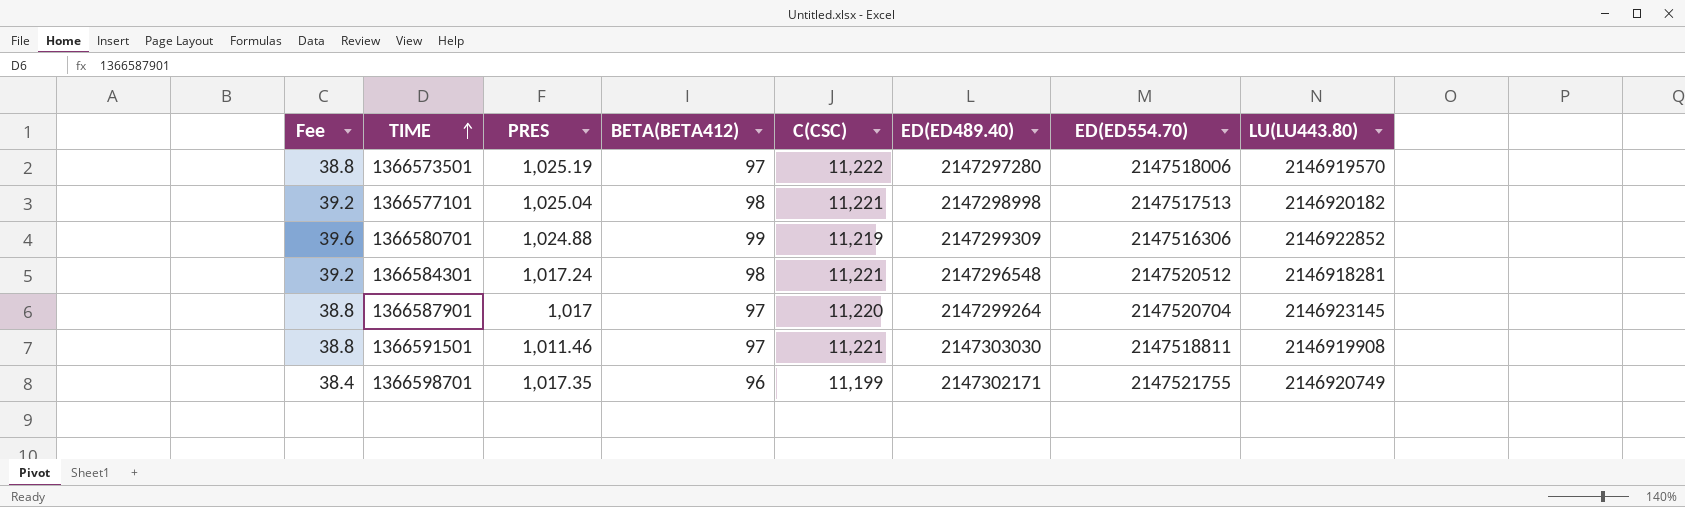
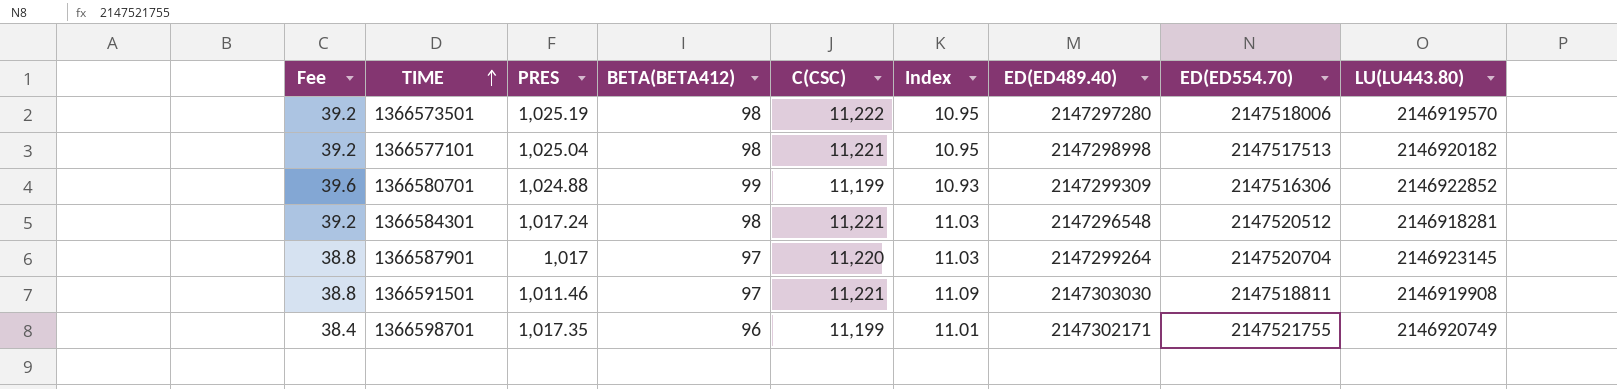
column Index | formula: none -> [C(CSC)] / [PRES]
1366573501 | Fee: 38.8 -> 39.2
1366573501 | BETA(BETA412): 97 -> 98
1366580701 | C(CSC): 11,219 -> 11,199

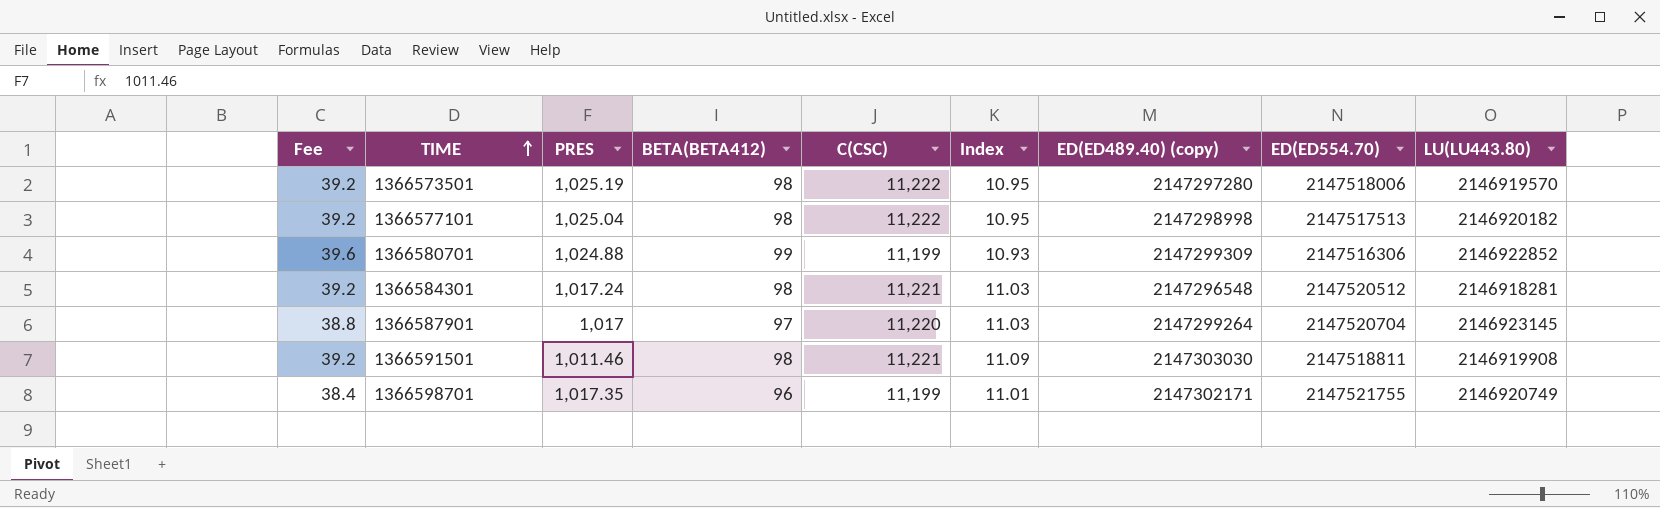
column name: ED(ED489.40) -> ED(ED489.40) (copy)
1366577101 | C(CSC): 11,221 -> 11,222
1366591501 | Fee: 38.8 -> 39.2
1366591501 | BETA(BETA412): 97 -> 98

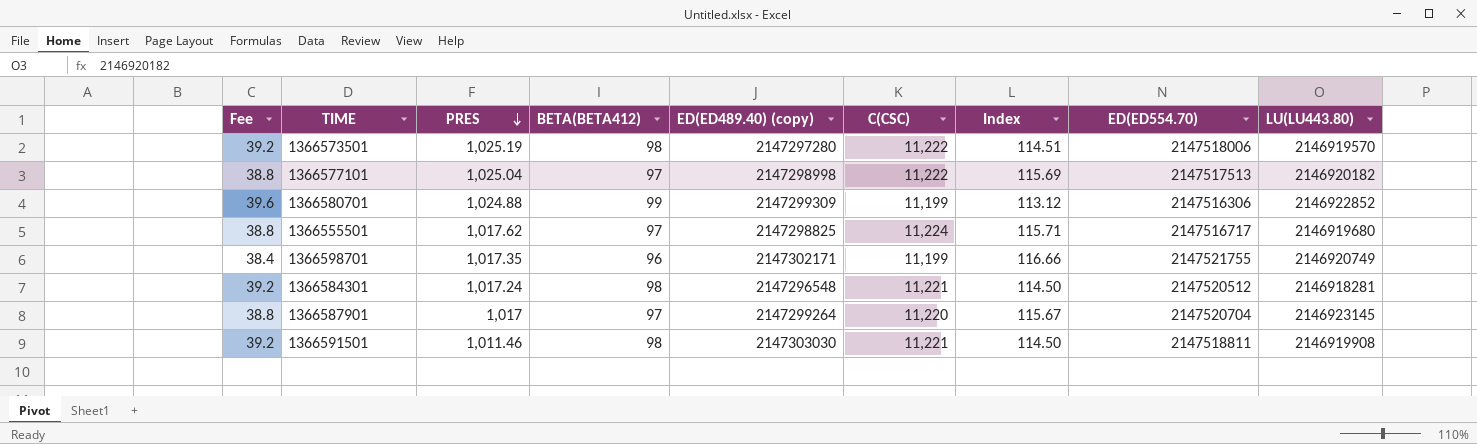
row order: TIME ascending -> PRES descending
column ED(ED489.40) (copy) | position: 7 -> 5
column Index | formula: [C(CSC)] / [PRES] -> [C(CSC)] / [BETA(BETA412)]
1366577101 | Fee: 39.2 -> 38.8
1366577101 | BETA(BETA412): 98 -> 97
row 1366555501: none -> 38.8 | 1,017.62 | 97 | 2147298825 | 11,224 | 115.71 | 2147516717 | 2146919680

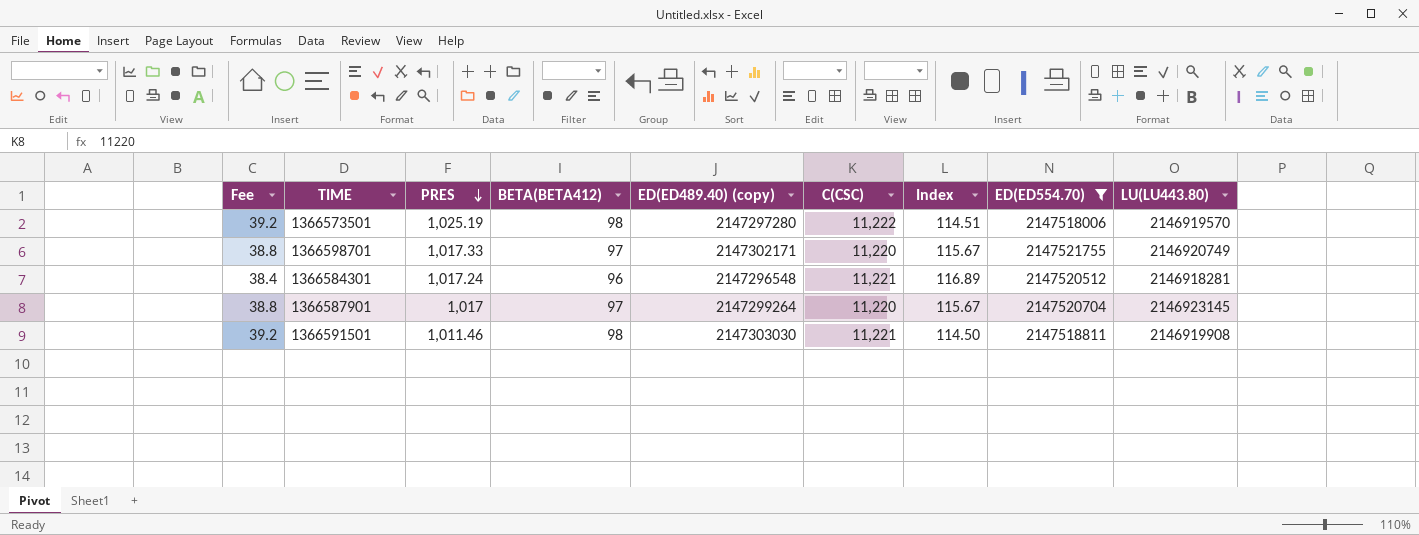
filter: none -> ED(ED554.70) >= 2147518006
1366598701 | Fee: 38.4 -> 38.8
1366598701 | PRES: 1,017.35 -> 1,017.33
1366598701 | BETA(BETA412): 96 -> 97
1366598701 | C(CSC): 11,199 -> 11,220
1366598701 | Index: 116.66 -> 115.67
1366584301 | Fee: 39.2 -> 38.4
1366584301 | BETA(BETA412): 98 -> 96
1366584301 | Index: 114.50 -> 116.89

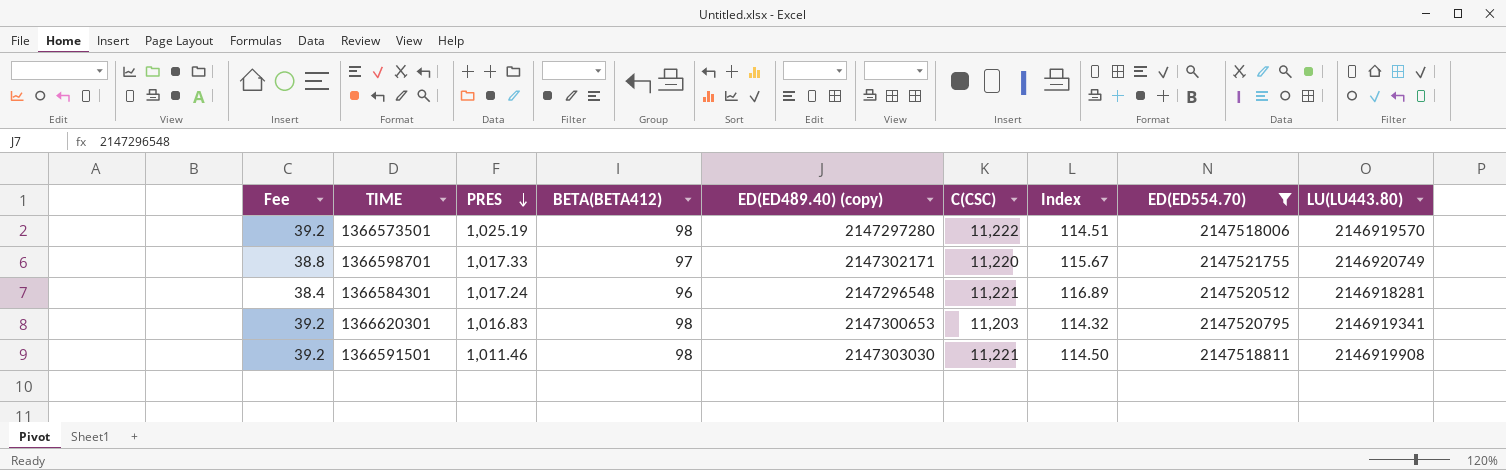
row 1366587901: 38.8 | 1,017 | 97 | 2147299264 | 11,220 | 115.67 | 2147520704 | 2146923145 -> none
row 1366620301: none -> 39.2 | 1,016.83 | 98 | 2147300653 | 11,203 | 114.32 | 2147520795 | 2146919341

